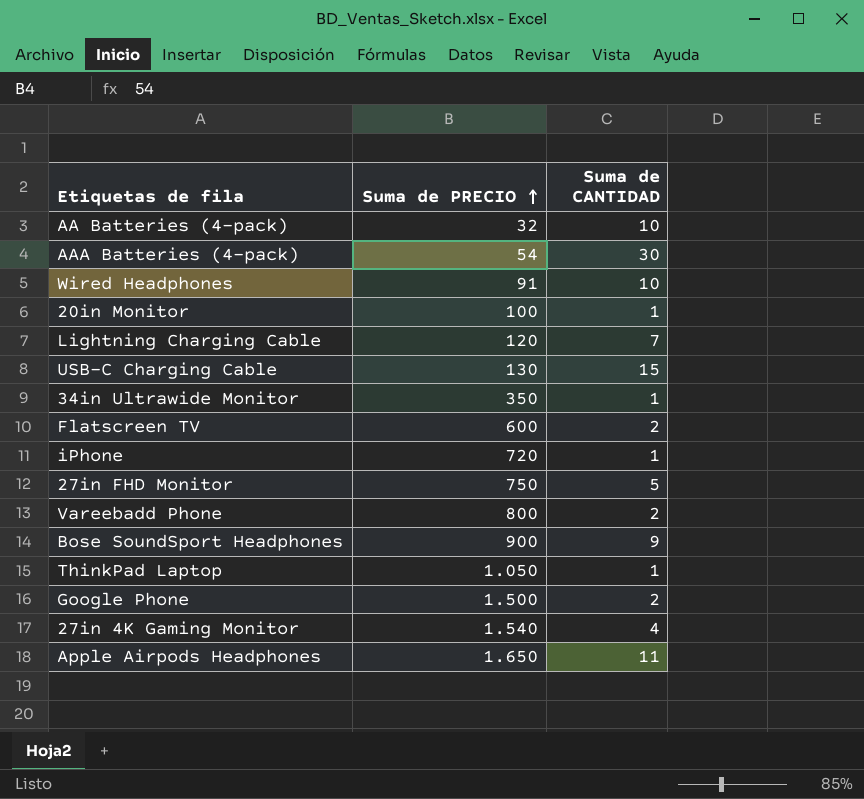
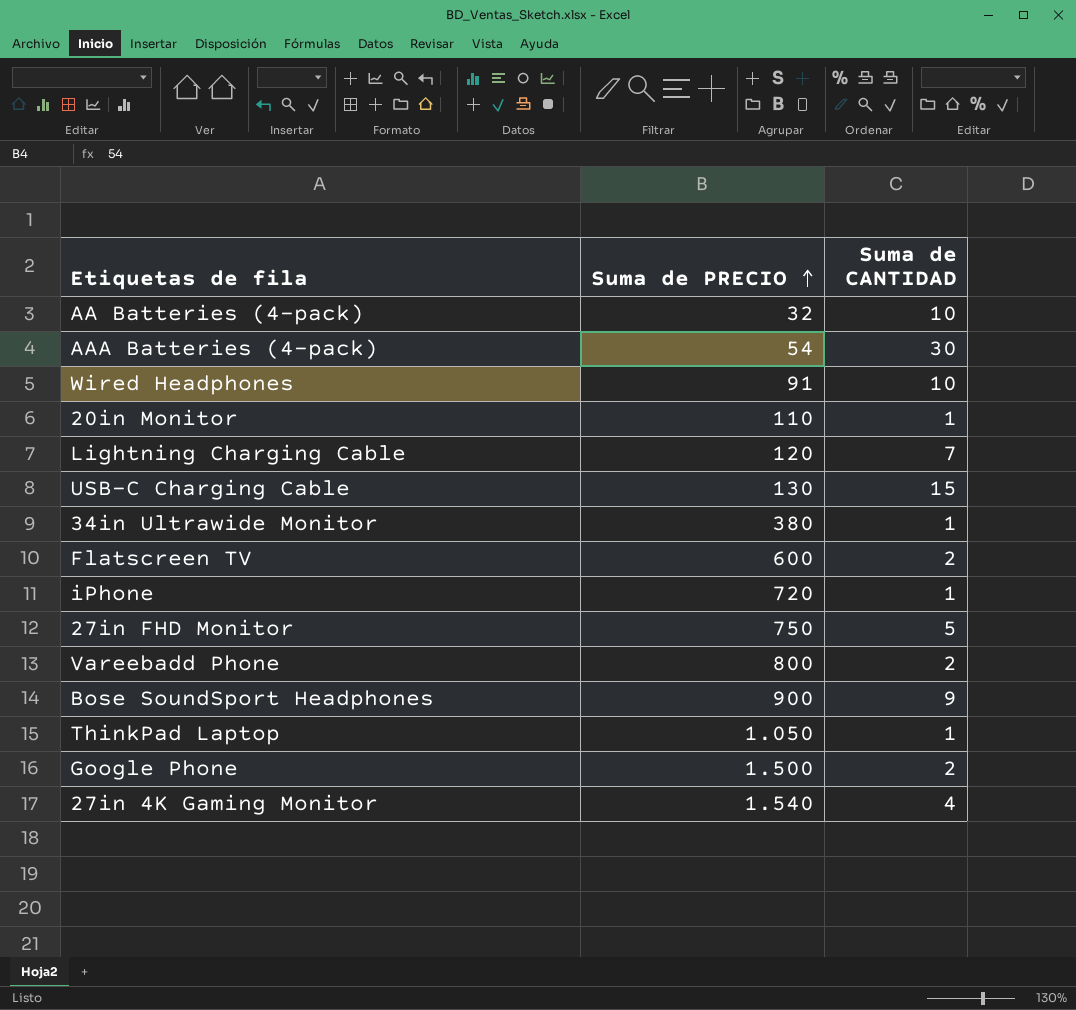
row Apple Airpods Headphones: 1.650 | 11 -> none
20in Monitor | Suma de PRECIO: 100 -> 110
34in Ultrawide Monitor | Suma de PRECIO: 350 -> 380

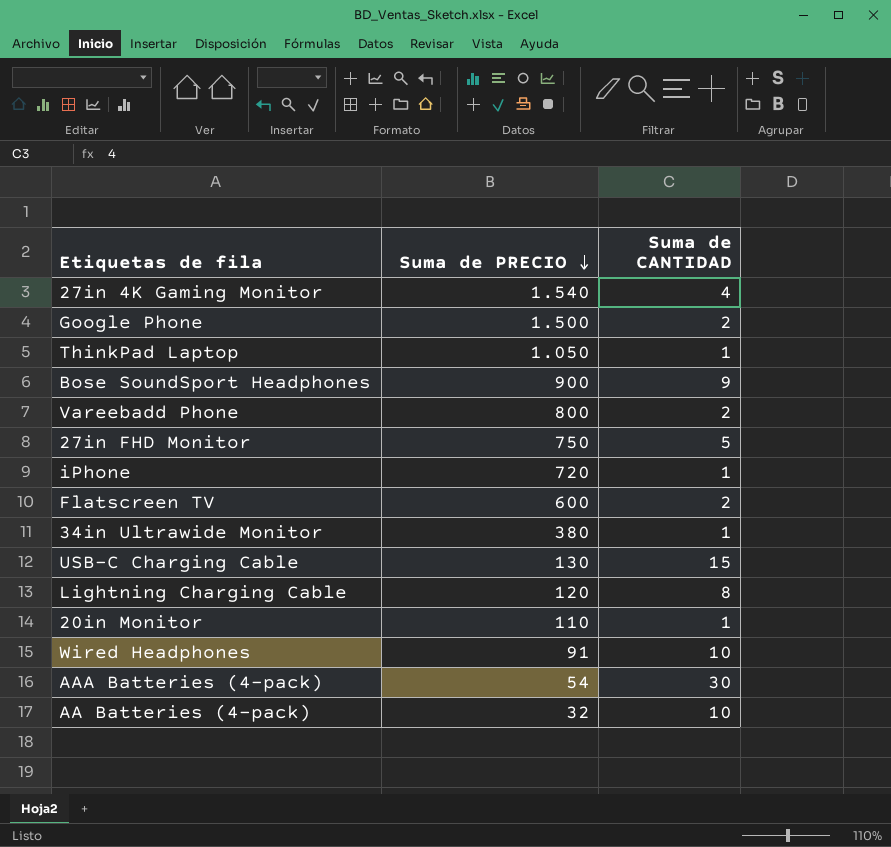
row order: Suma de PRECIO ascending -> Suma de PRECIO descending
Lightning Charging Cable | Suma de CANTIDAD: 7 -> 8

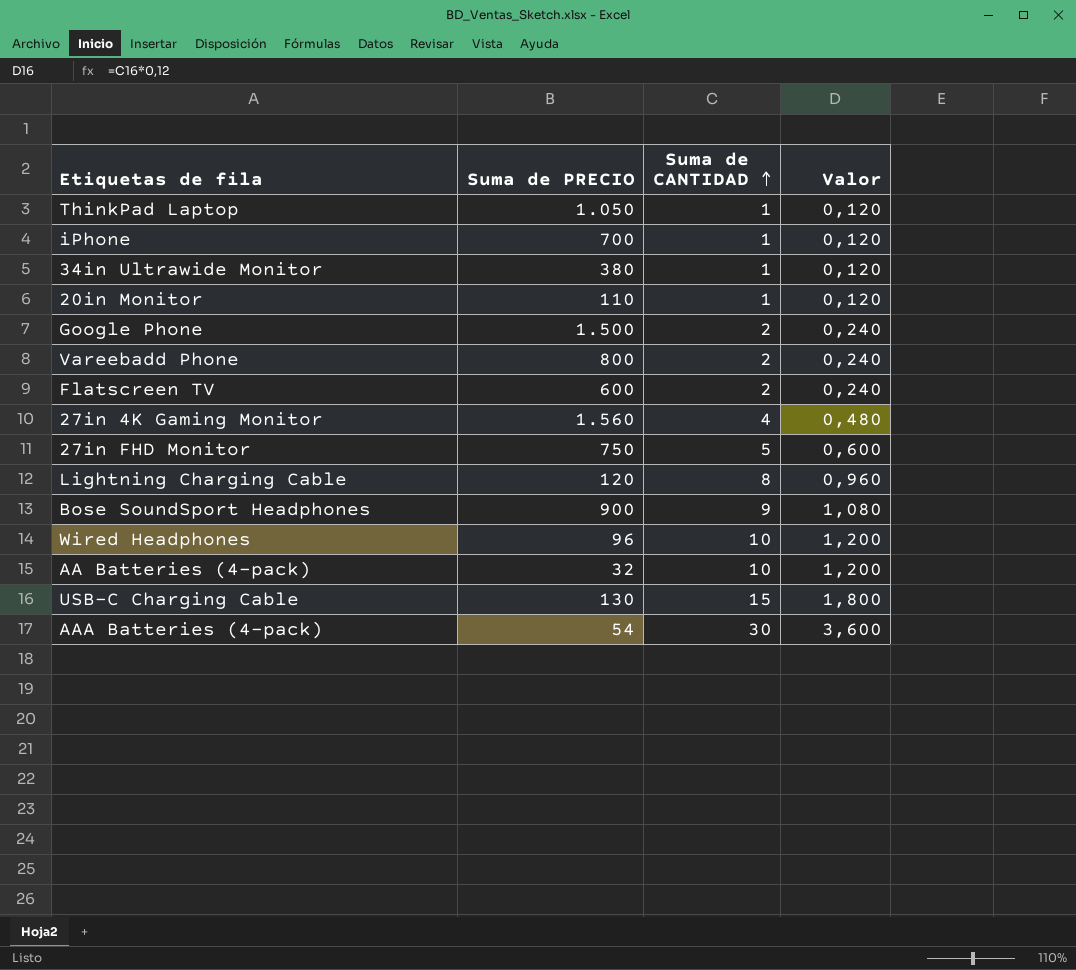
row order: Suma de PRECIO descending -> Suma de CANTIDAD ascending
column Valor | formula: none -> [Suma de CANTIDAD] * 0,12
iPhone | Suma de PRECIO: 720 -> 700
27in 4K Gaming Monitor | Suma de PRECIO: 1.540 -> 1.560
Wired Headphones | Suma de PRECIO: 91 -> 96

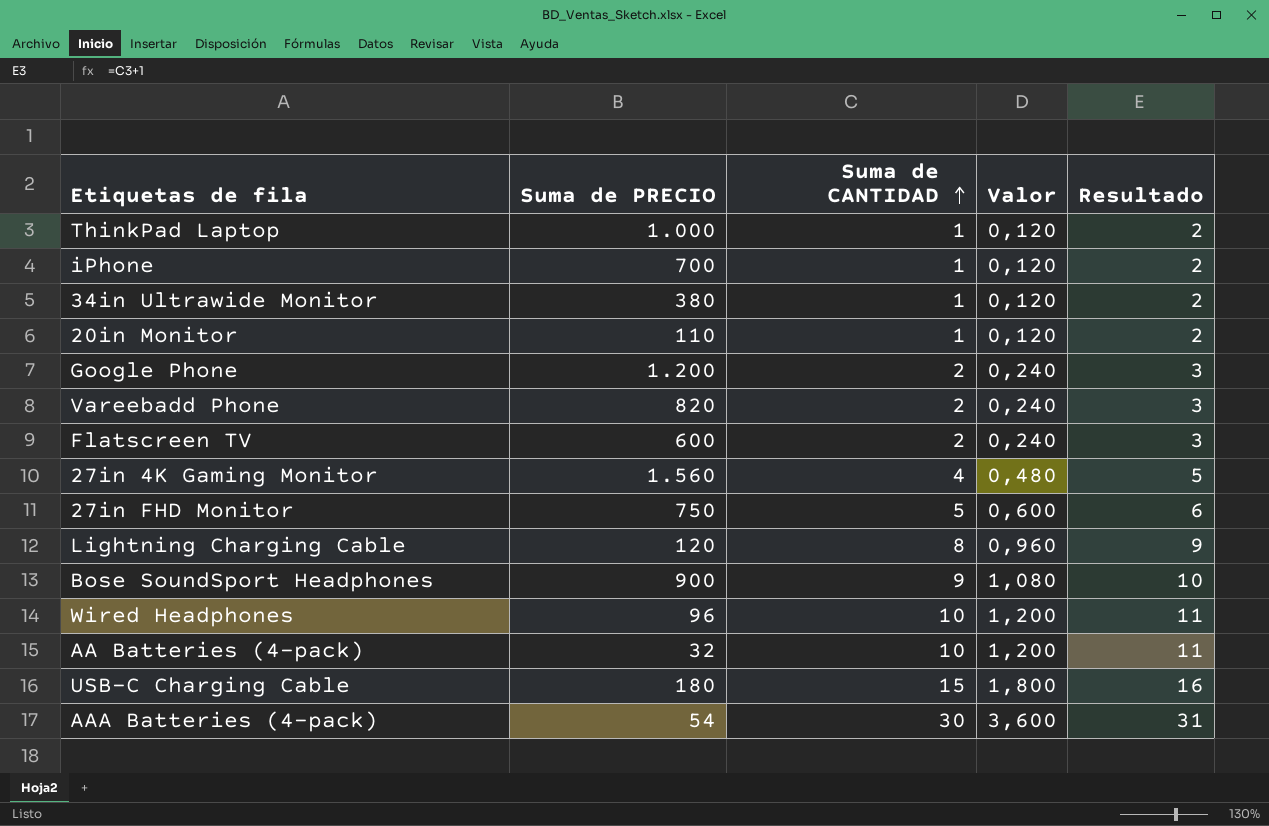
column Resultado | formula: none -> [Suma de CANTIDAD] + 1
ThinkPad Laptop | Suma de PRECIO: 1.050 -> 1.000
Google Phone | Suma de PRECIO: 1.500 -> 1.200
Vareebadd Phone | Suma de PRECIO: 800 -> 820
USB-C Charging Cable | Suma de PRECIO: 130 -> 180

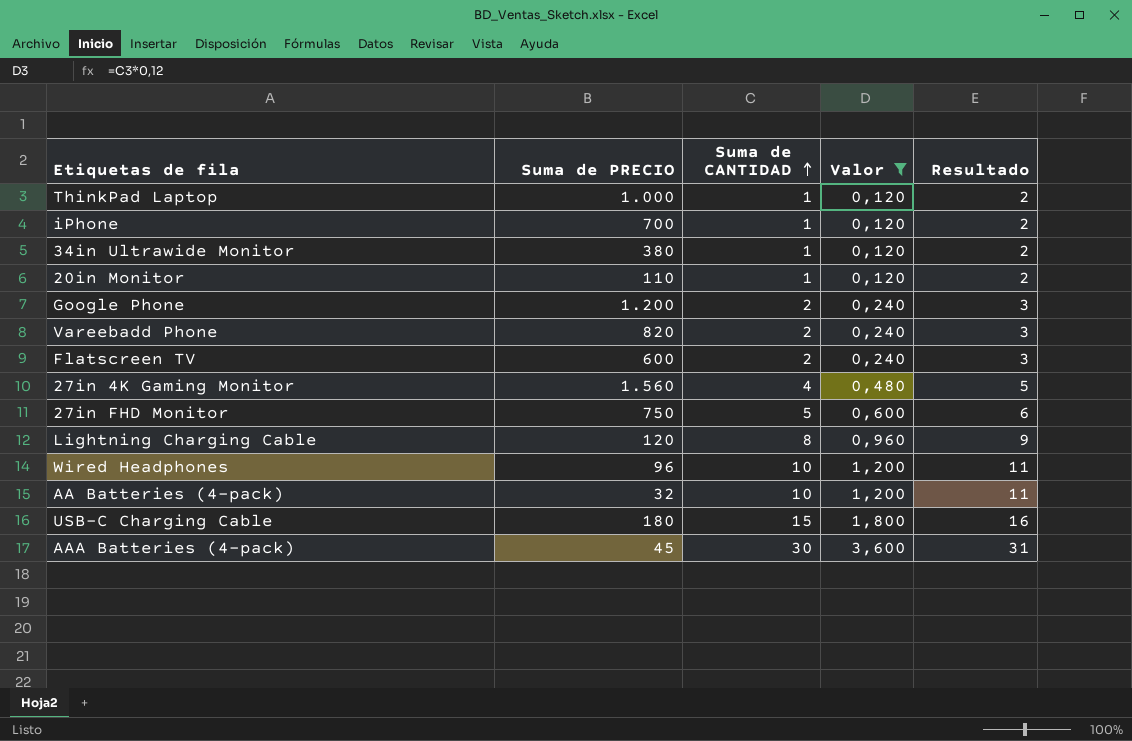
filter: none -> Valor != 1,080
AAA Batteries (4-pack) | Suma de PRECIO: 54 -> 45

